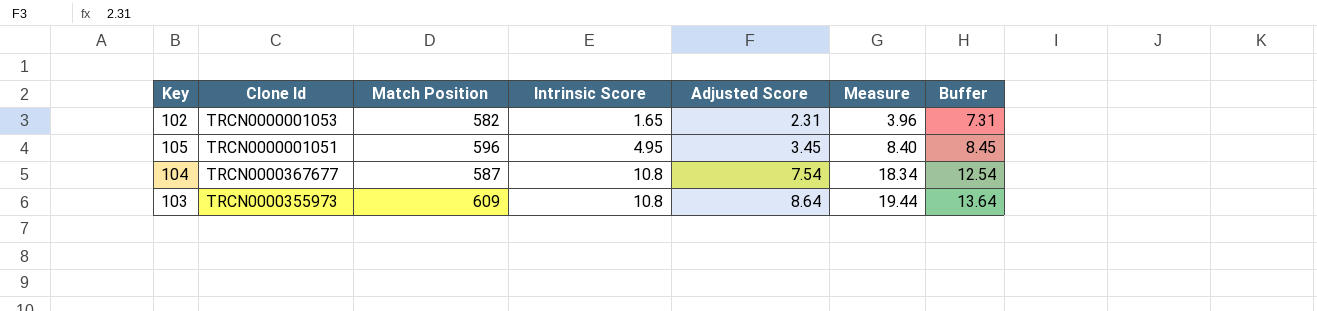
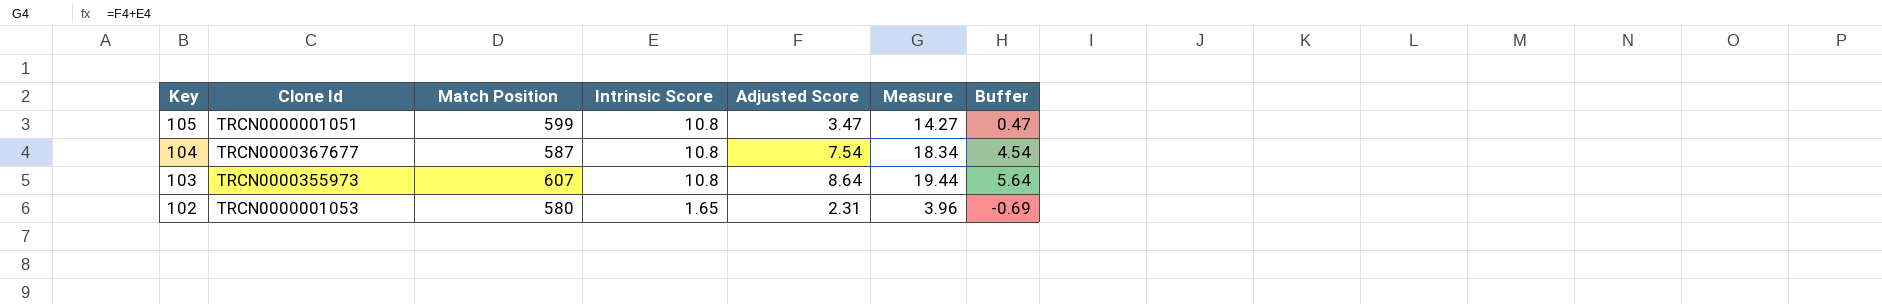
row order: Intrinsic Score ascending -> Key descending
column Buffer | formula: [Adjusted Score] + 5 -> [Adjusted Score] - 3
105 | Match Position: 596 -> 599
105 | Intrinsic Score: 4.95 -> 10.8
105 | Adjusted Score: 3.45 -> 3.47
105 | Measure: 8.40 -> 14.27
103 | Match Position: 609 -> 607
102 | Match Position: 582 -> 580

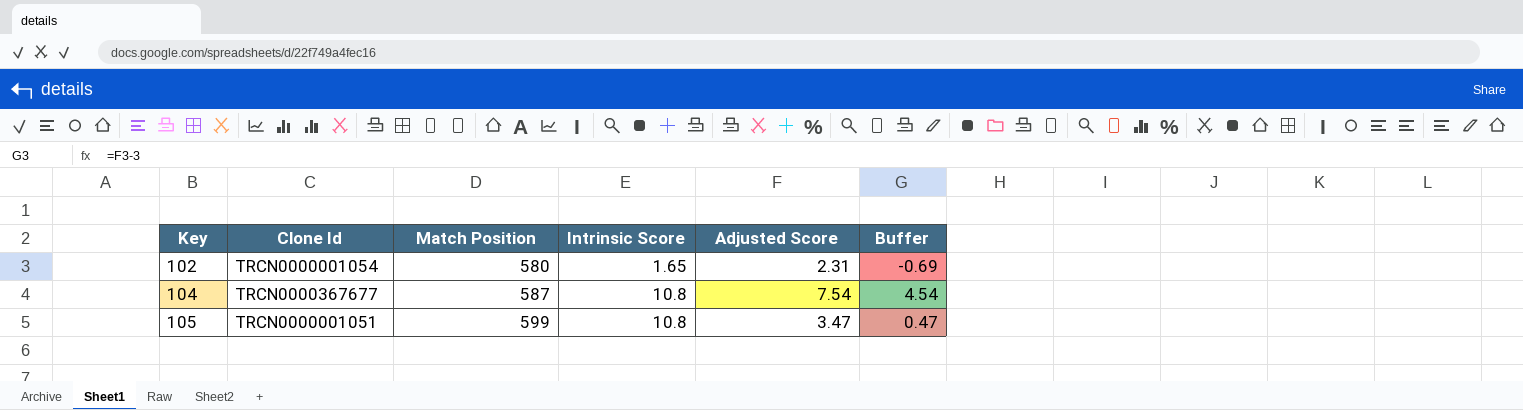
row order: Key descending -> Key ascending
column Measure | formula: [Intrinsic Score] + [Adjusted Score] -> none
row 103: TRCN0000355973 | 607 | 10.8 | 8.64 | 19.44 | 5.64 -> none
102 | Clone Id: TRCN0000001053 -> TRCN0000001054

